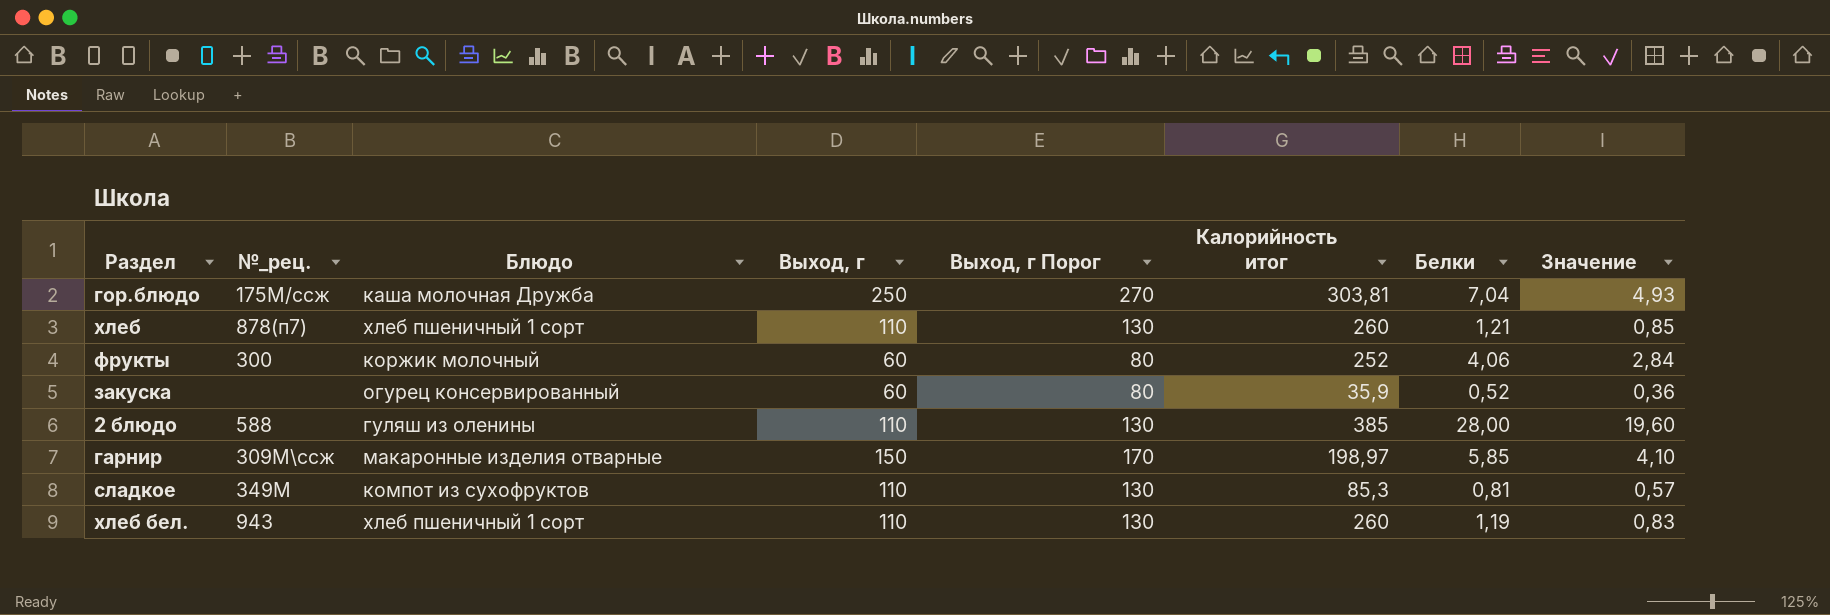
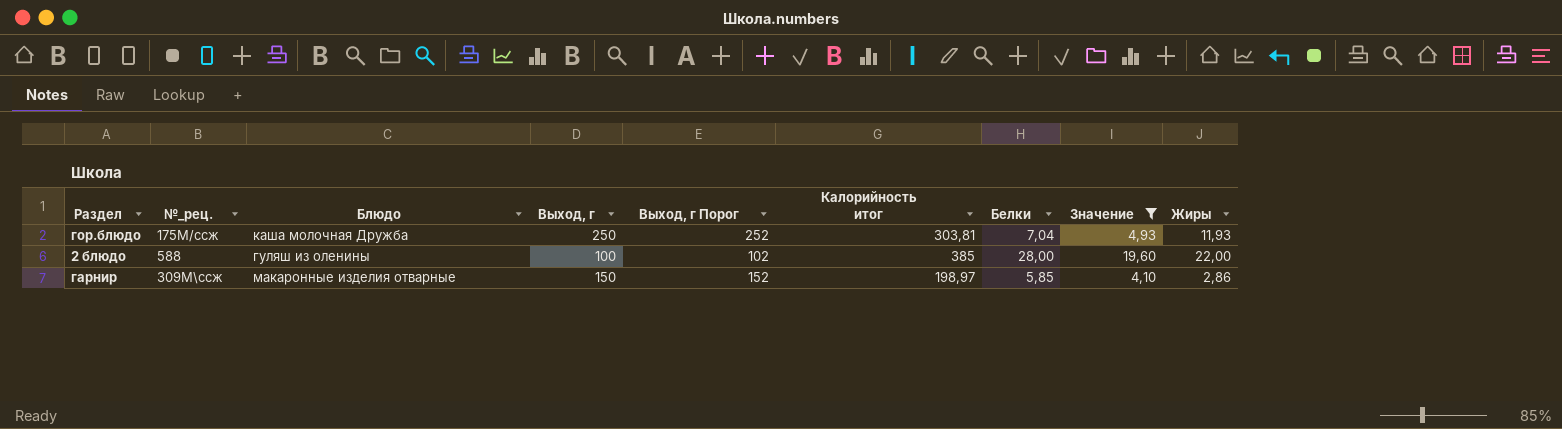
filter: none -> Значение >= 4,10
column Выход, г Порог | formula: [Выход, г] + 20 -> [Выход, г] + 2
column Жиры | position: none -> 9
2 блюдо | Выход, г: 110 -> 100

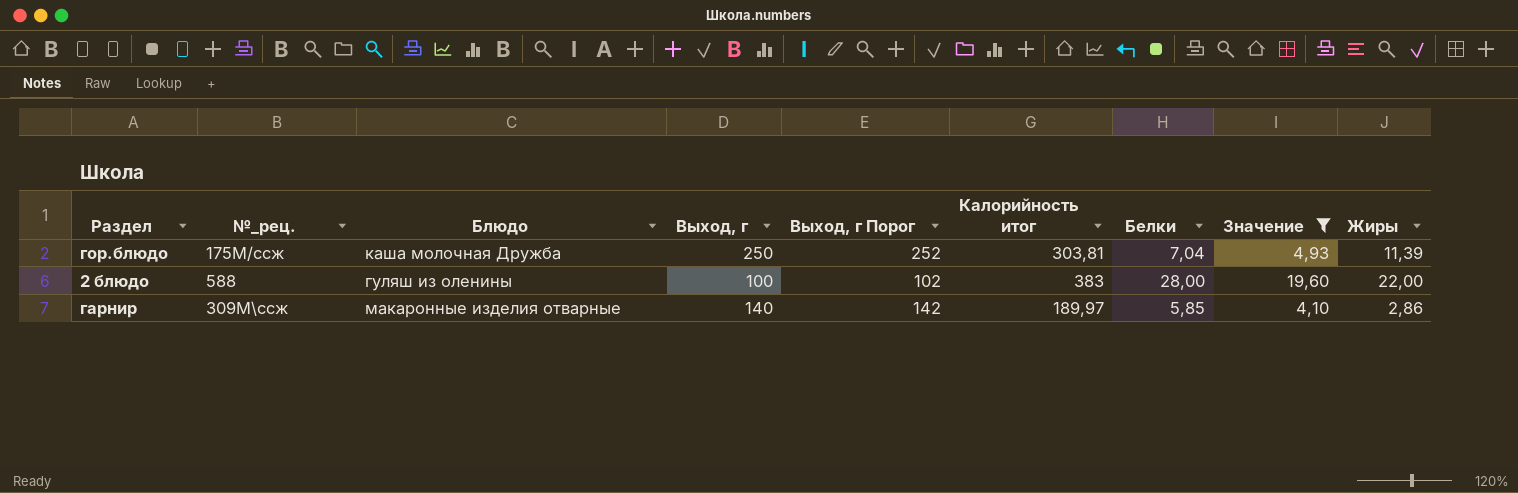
гор.блюдо | Жиры: 11,93 -> 11,39
2 блюдо | Калорийность итог: 385 -> 383
гарнир | Выход, г: 150 -> 140
гарнир | Выход, г Порог: 152 -> 142
гарнир | Калорийность итог: 198,97 -> 189,97

